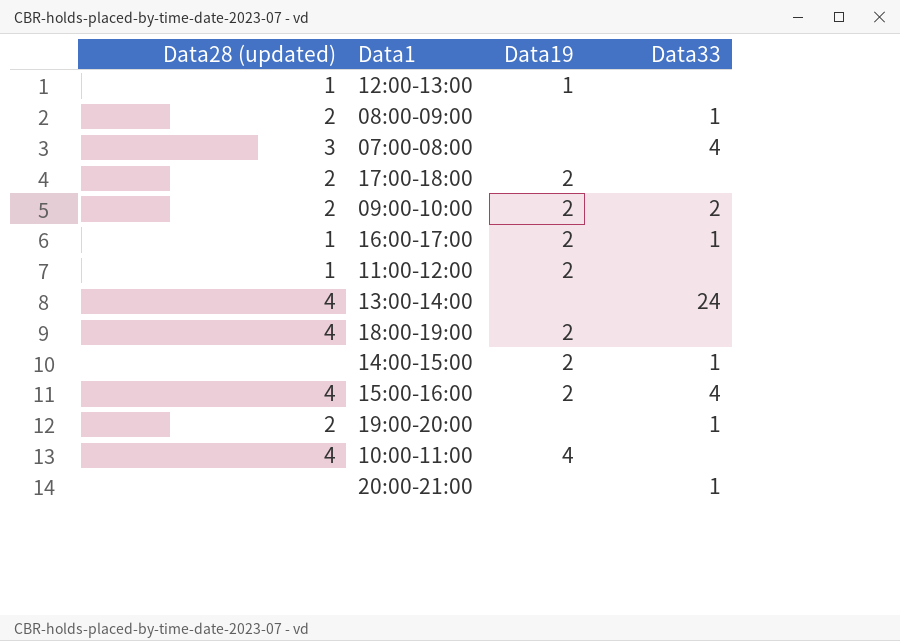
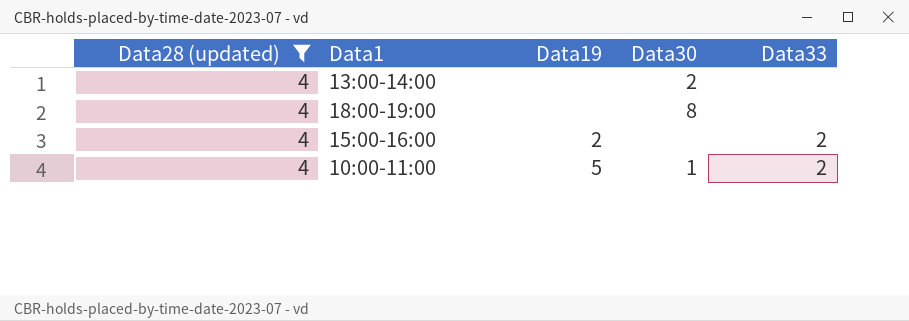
filter: none -> Data28 (updated) = 4
column Data30 | position: none -> 4
13:00-14:00 | Data33: 24 -> none
18:00-19:00 | Data19: 2 -> none
15:00-16:00 | Data33: 4 -> 2
10:00-11:00 | Data19: 4 -> 5
10:00-11:00 | Data33: none -> 2

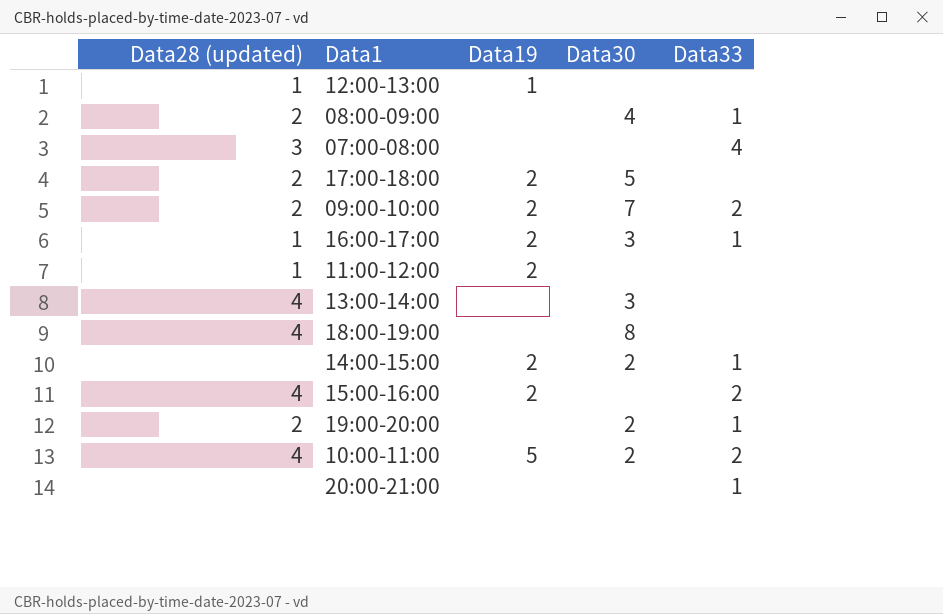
filter: Data28 (updated) = 4 -> none
13:00-14:00 | Data30: 2 -> 3
10:00-11:00 | Data30: 1 -> 2

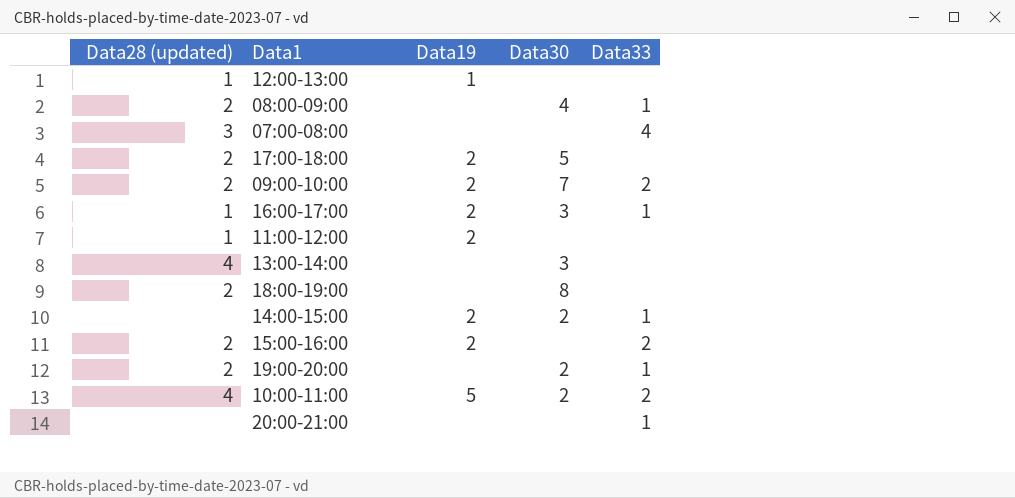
18:00-19:00 | Data28 (updated): 4 -> 2
15:00-16:00 | Data28 (updated): 4 -> 2

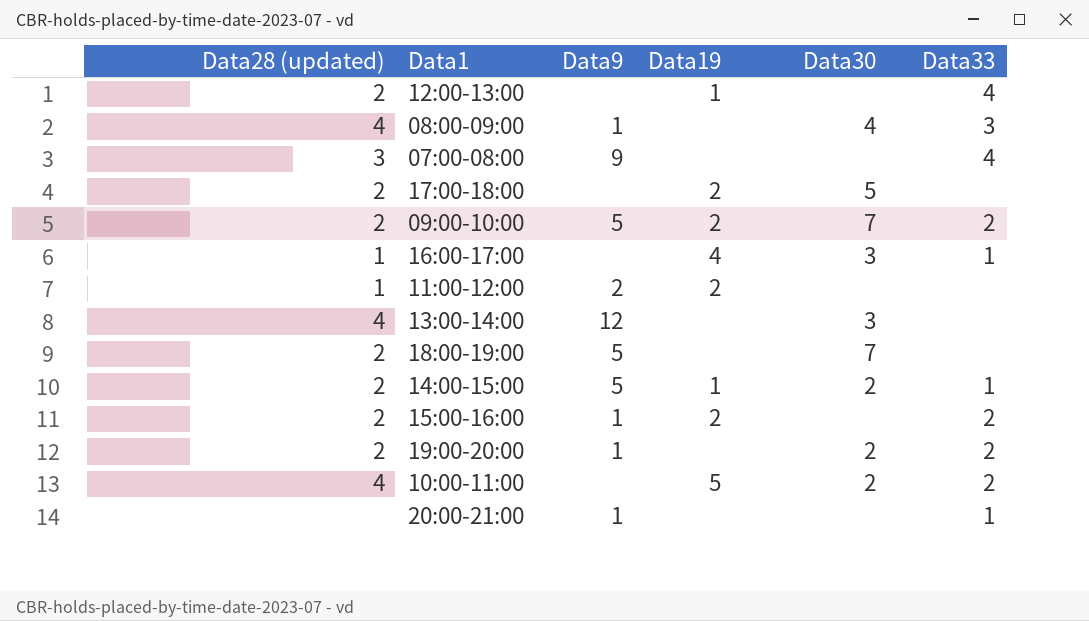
column Data9 | position: none -> 3
12:00-13:00 | Data28 (updated): 1 -> 2
12:00-13:00 | Data33: none -> 4
08:00-09:00 | Data28 (updated): 2 -> 4
08:00-09:00 | Data33: 1 -> 3
16:00-17:00 | Data19: 2 -> 4
18:00-19:00 | Data30: 8 -> 7
14:00-15:00 | Data28 (updated): none -> 2
14:00-15:00 | Data19: 2 -> 1
19:00-20:00 | Data33: 1 -> 2

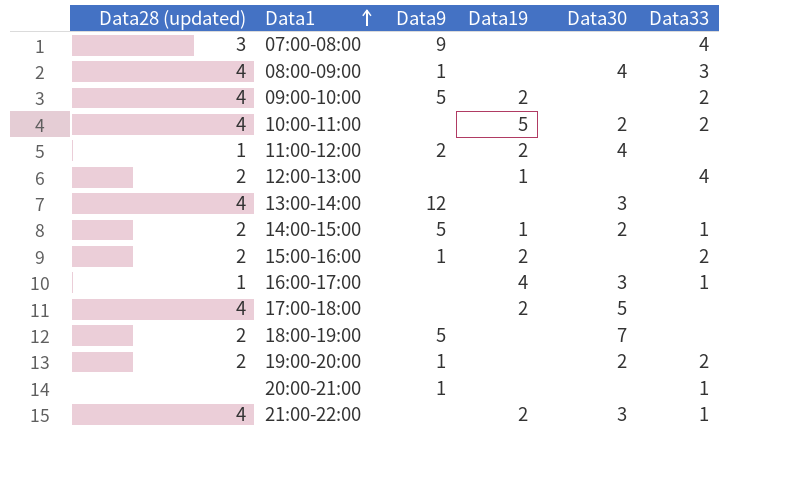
row order: none -> Data1 ascending
09:00-10:00 | Data28 (updated): 2 -> 4
09:00-10:00 | Data30: 7 -> none
11:00-12:00 | Data30: none -> 4
17:00-18:00 | Data28 (updated): 2 -> 4
row 21:00-22:00: none -> 4 | none | 2 | 3 | 1

